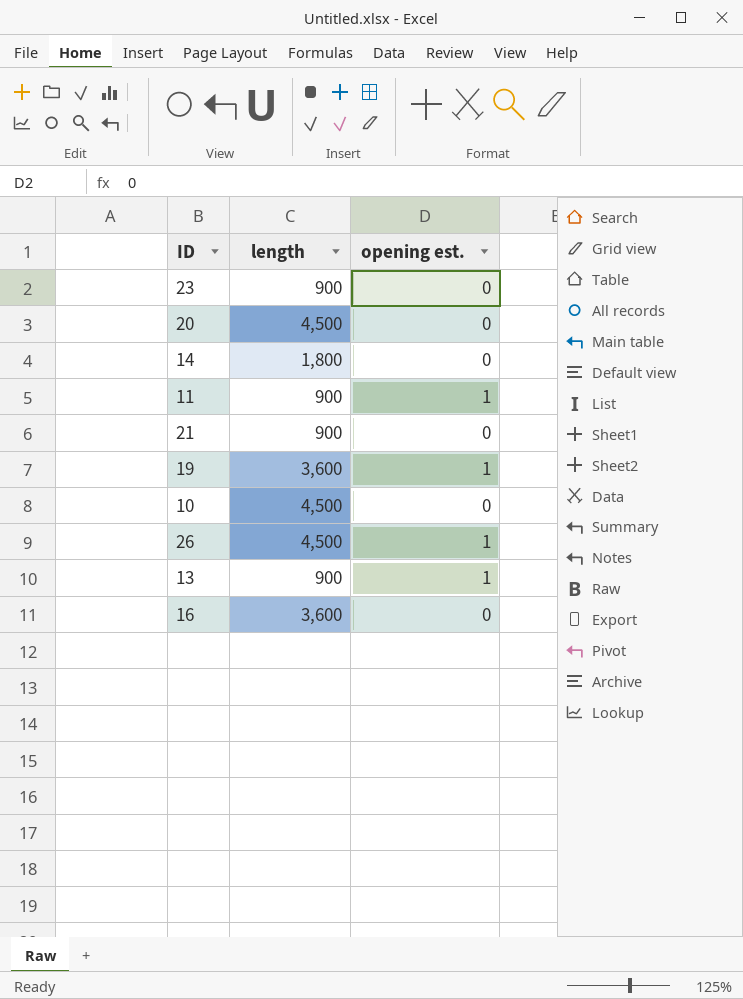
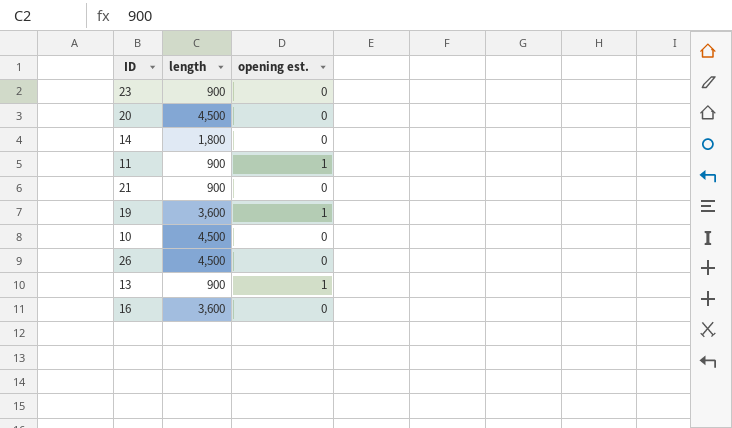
26 | opening est.: 1 -> 0

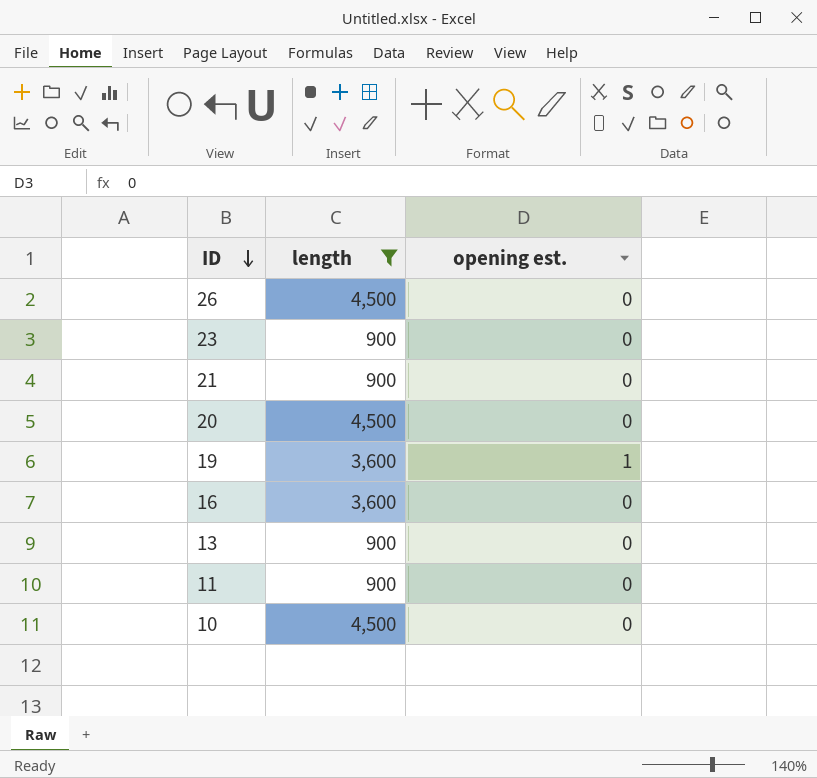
filter: none -> length != 1,800
row order: none -> ID descending
13 | opening est.: 1 -> 0
11 | opening est.: 1 -> 0

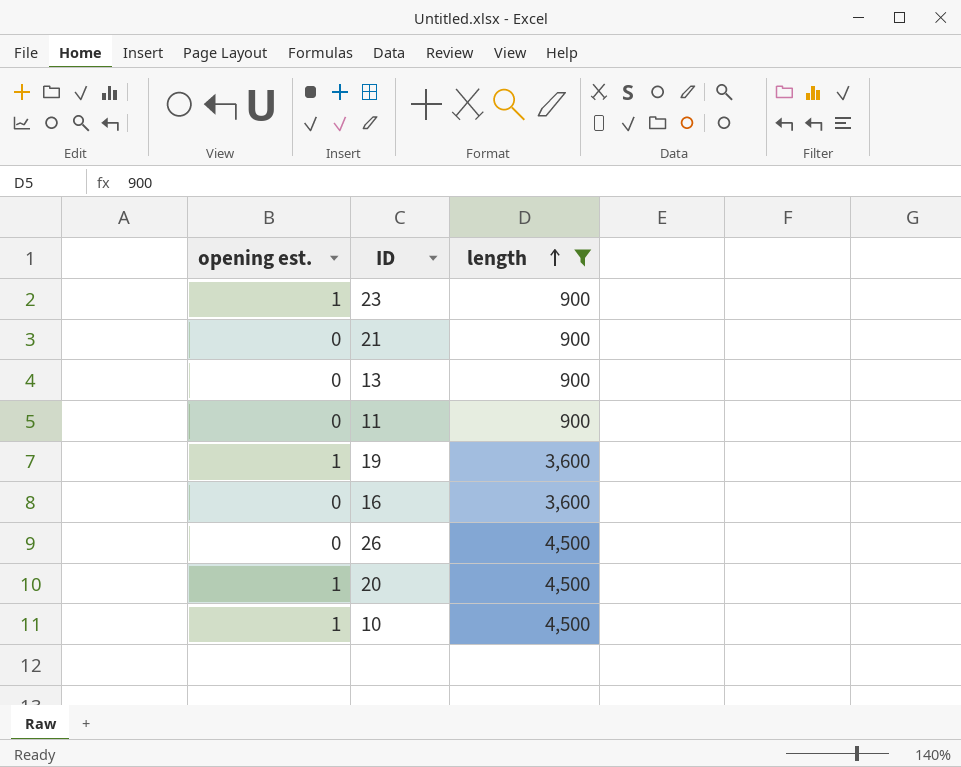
row order: ID descending -> length ascending
column opening est. | position: 3 -> 1
23 | opening est.: 0 -> 1
20 | opening est.: 0 -> 1
10 | opening est.: 0 -> 1

